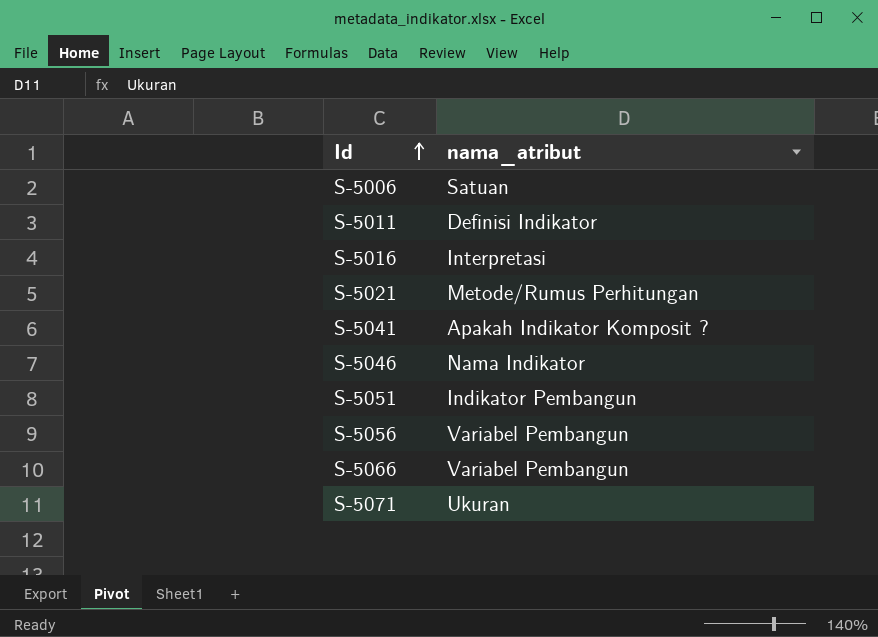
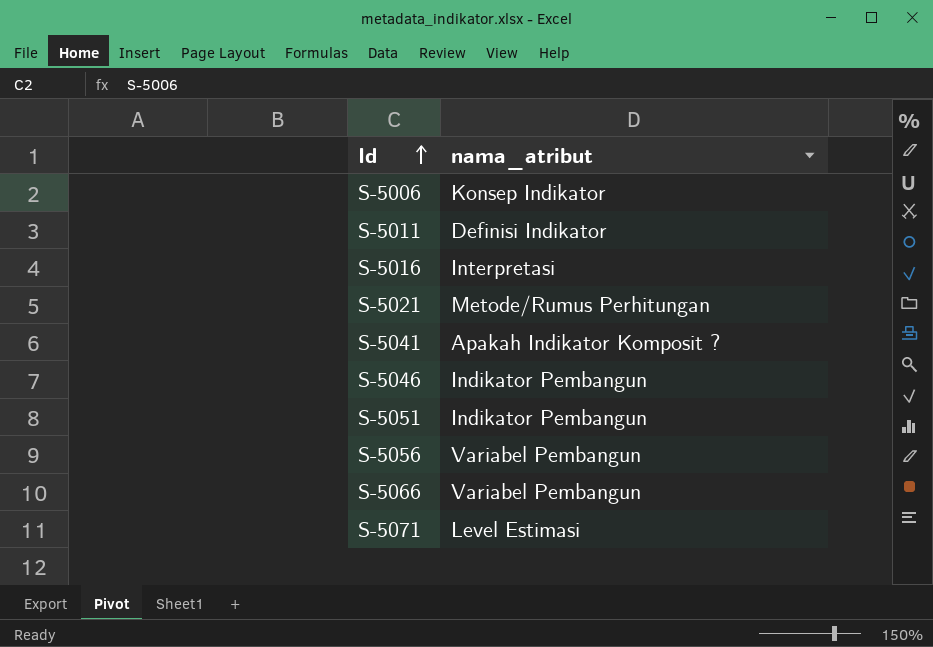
S-5006 | nama_atribut: Satuan -> Konsep Indikator
S-5046 | nama_atribut: Nama Indikator -> Indikator Pembangun
S-5071 | nama_atribut: Ukuran -> Level Estimasi

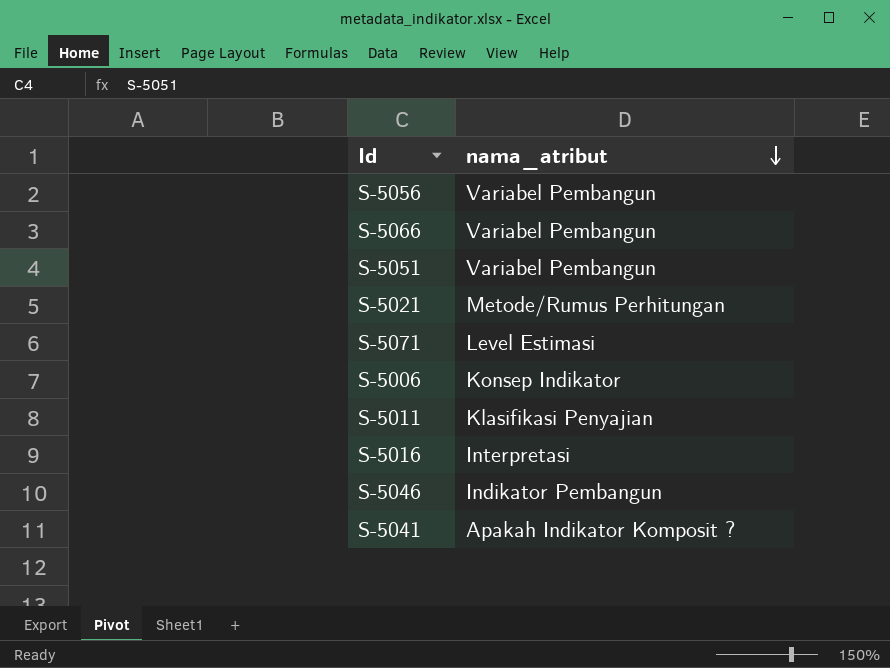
row order: Id ascending -> nama_atribut descending
S-5051 | nama_atribut: Indikator Pembangun -> Variabel Pembangun
S-5011 | nama_atribut: Definisi Indikator -> Klasifikasi Penyajian

